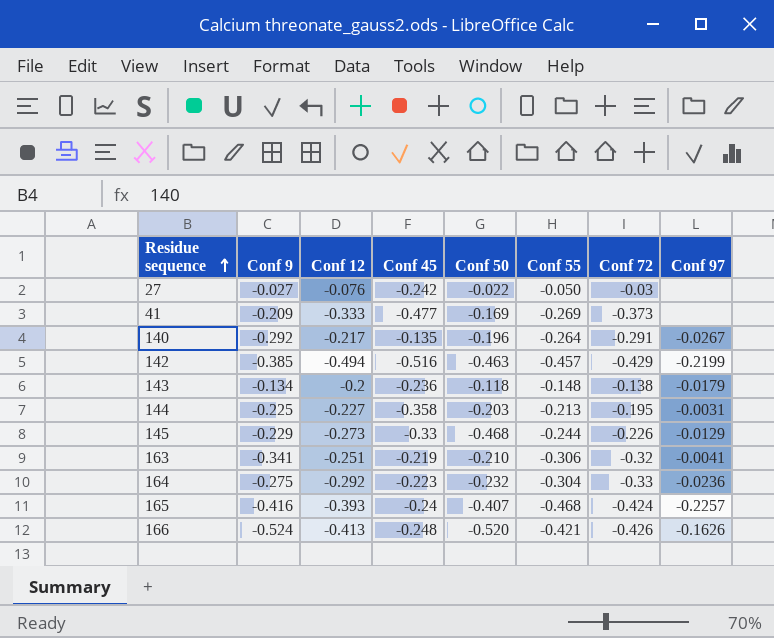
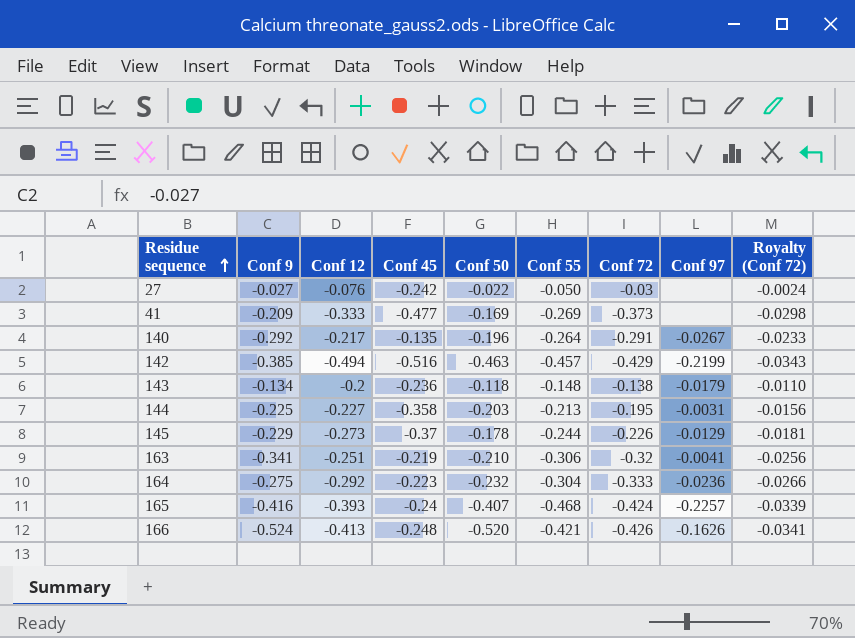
column Royalty (Conf 72) | formula: none -> [Conf 72] * 0.08
145 | Conf 45: -0.33 -> -0.37
145 | Conf 50: -0.468 -> -0.178
164 | Conf 72: -0.33 -> -0.333

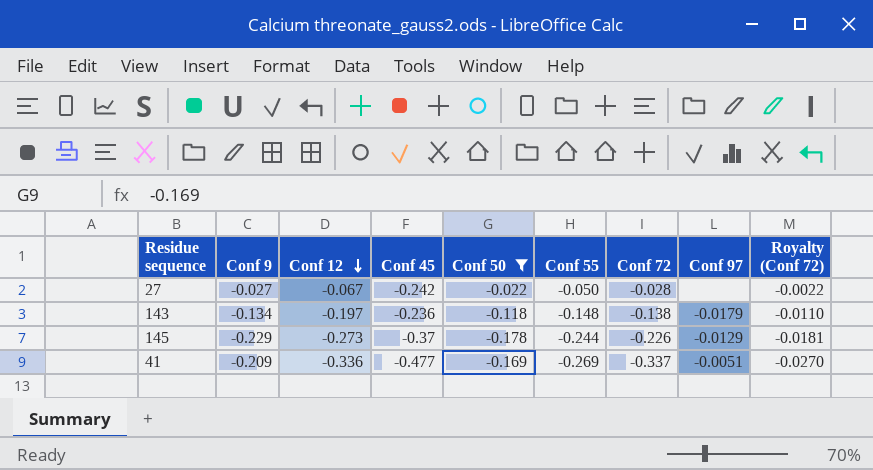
filter: none -> Conf 50 >= -0.178
row order: Residue sequence ascending -> Conf 12 descending
27 | Conf 12: -0.076 -> -0.067
27 | Conf 72: -0.03 -> -0.028
27 | Royalty (Conf 72): -0.0024 -> -0.0022
143 | Conf 12: -0.2 -> -0.197
41 | Conf 12: -0.333 -> -0.336
41 | Conf 72: -0.373 -> -0.337
41 | Conf 97: none -> -0.0051
41 | Royalty (Conf 72): -0.0298 -> -0.0270

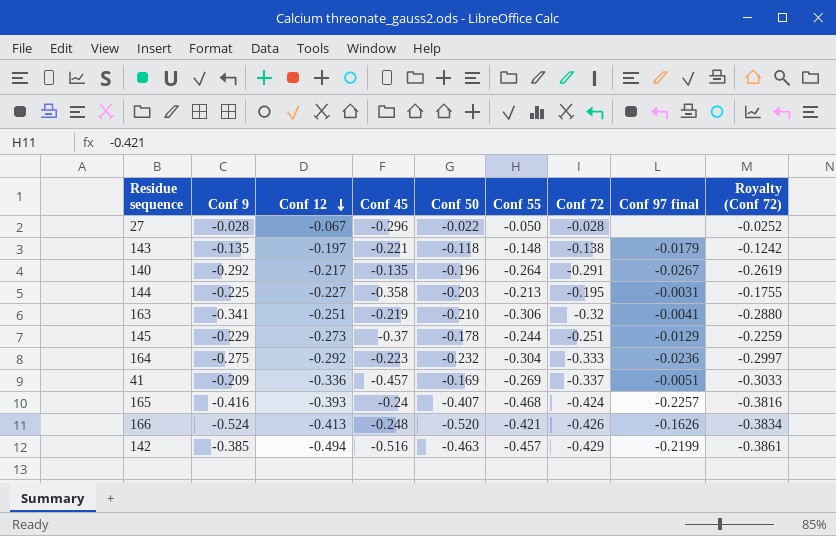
filter: Conf 50 >= -0.178 -> none
column name: Conf 97 -> Conf 97 final
column Royalty (Conf 72) | formula: [Conf 72] * 0.08 -> [Conf 72] * 0.9
27 | Conf 9: -0.027 -> -0.028
27 | Conf 45: -0.242 -> -0.296
143 | Conf 9: -0.134 -> -0.135
143 | Conf 45: -0.236 -> -0.221
145 | Conf 72: -0.226 -> -0.251
41 | Conf 45: -0.477 -> -0.457

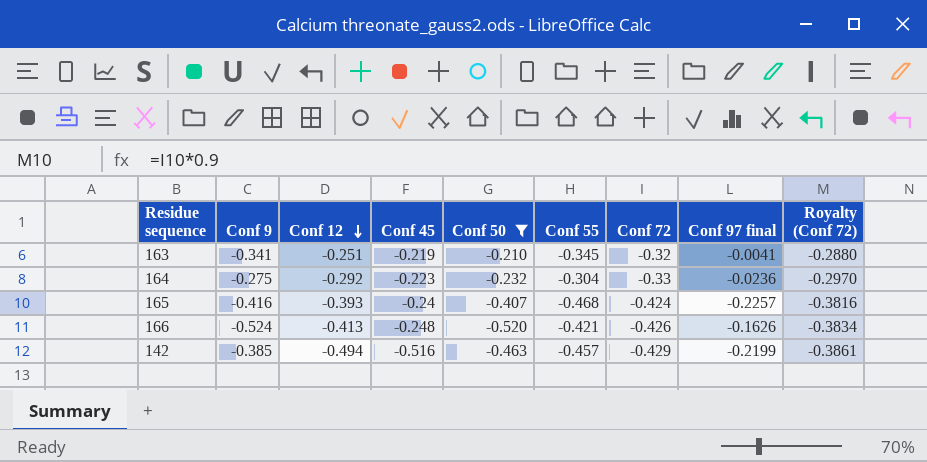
filter: none -> Conf 50 <= -0.210
163 | Conf 55: -0.306 -> -0.345
164 | Conf 72: -0.333 -> -0.33
164 | Royalty (Conf 72): -0.2997 -> -0.2970

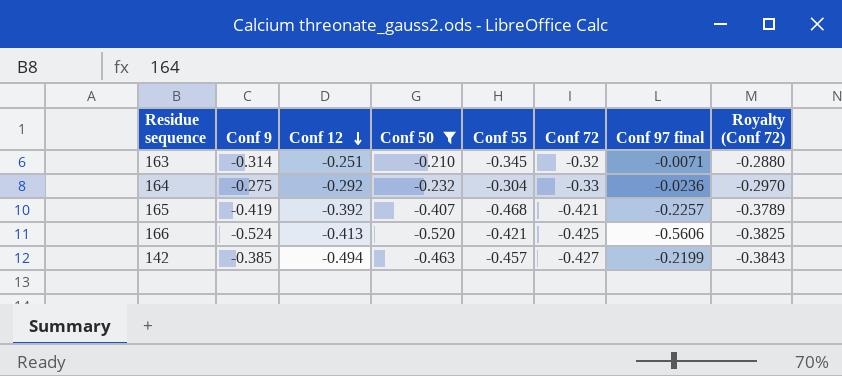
column Conf 45 | position: 4 -> none
163 | Conf 9: -0.341 -> -0.314
163 | Conf 97 final: -0.0041 -> -0.0071
165 | Conf 9: -0.416 -> -0.419
165 | Conf 12: -0.393 -> -0.392
165 | Conf 72: -0.424 -> -0.421
165 | Royalty (Conf 72): -0.3816 -> -0.3789
166 | Conf 72: -0.426 -> -0.425
166 | Conf 97 final: -0.1626 -> -0.5606
166 | Royalty (Conf 72): -0.3834 -> -0.3825
142 | Conf 72: -0.429 -> -0.427
142 | Royalty (Conf 72): -0.3861 -> -0.3843

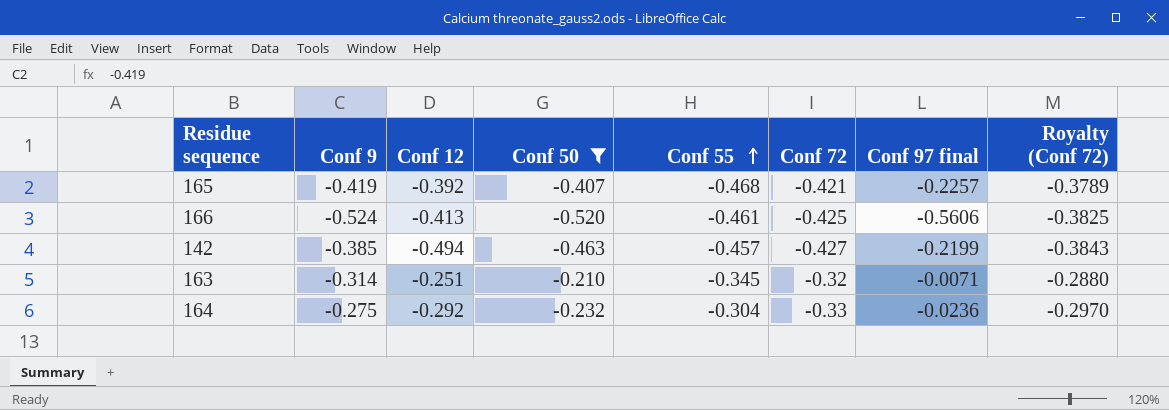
row order: Conf 12 descending -> Conf 55 ascending
166 | Conf 55: -0.421 -> -0.461

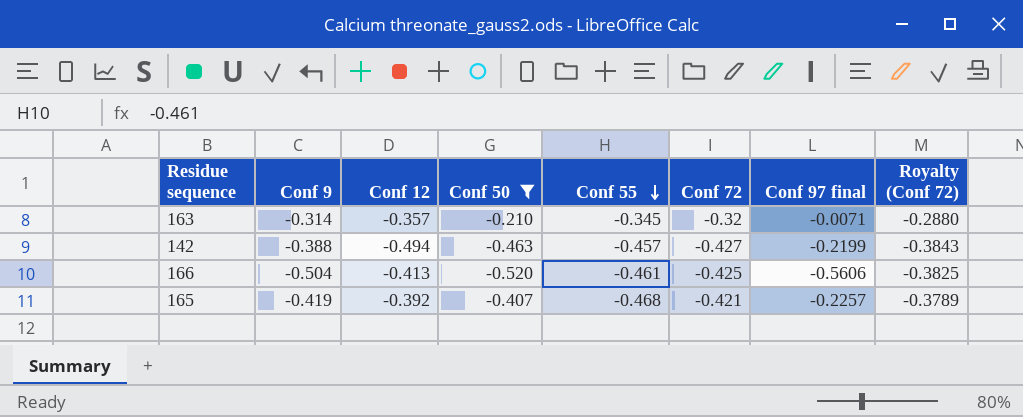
row order: Conf 55 ascending -> Conf 55 descending
row 164: -0.275 | -0.292 | -0.232 | -0.304 | -0.33 | -0.0236 | -0.2970 -> none
163 | Conf 12: -0.251 -> -0.357
142 | Conf 9: -0.385 -> -0.388
166 | Conf 9: -0.524 -> -0.504

